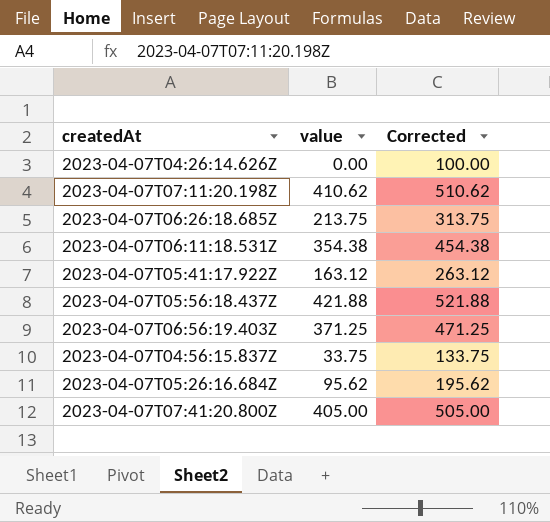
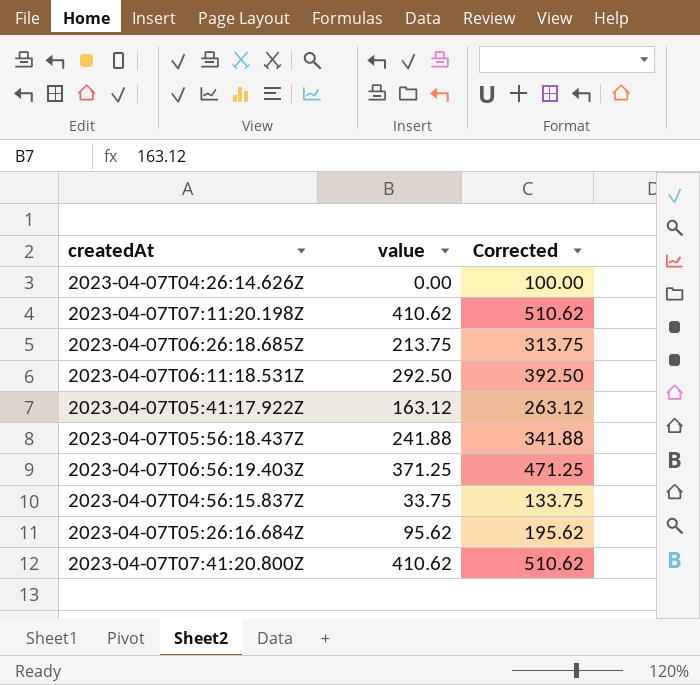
2023-04-07T06:11:18.531Z | value: 354.38 -> 292.50
2023-04-07T06:11:18.531Z | Corrected: 454.38 -> 392.50
2023-04-07T05:56:18.437Z | value: 421.88 -> 241.88
2023-04-07T05:56:18.437Z | Corrected: 521.88 -> 341.88
2023-04-07T07:41:20.800Z | value: 405.00 -> 410.62
2023-04-07T07:41:20.800Z | Corrected: 505.00 -> 510.62

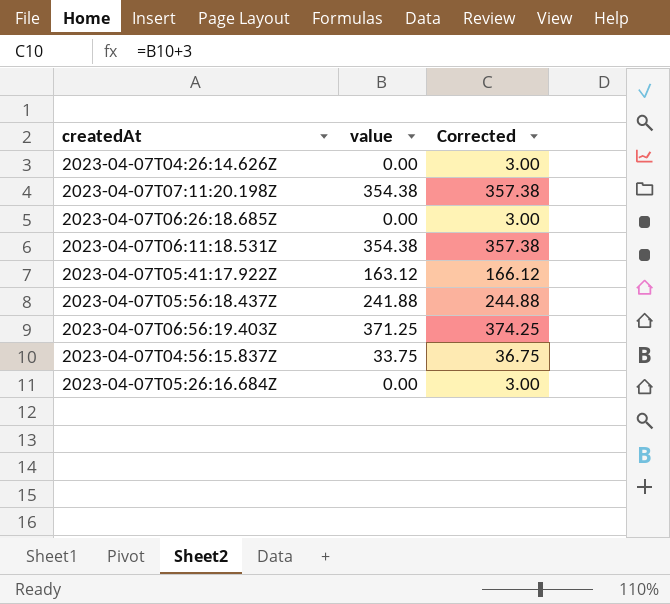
column Corrected | formula: [value] + 100 -> [value] + 3
row 2023-04-07T07:41:20.800Z: 410.62 | 510.62 -> none
2023-04-07T07:11:20.198Z | value: 410.62 -> 354.38
2023-04-07T06:26:18.685Z | value: 213.75 -> 0.00
2023-04-07T06:11:18.531Z | value: 292.50 -> 354.38
2023-04-07T05:26:16.684Z | value: 95.62 -> 0.00

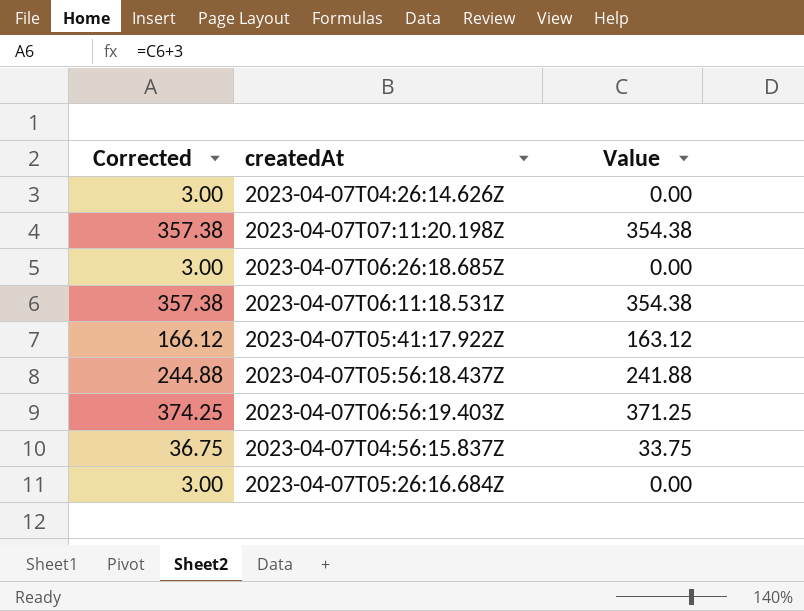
column Corrected | position: 3 -> 1
column name: value -> Value

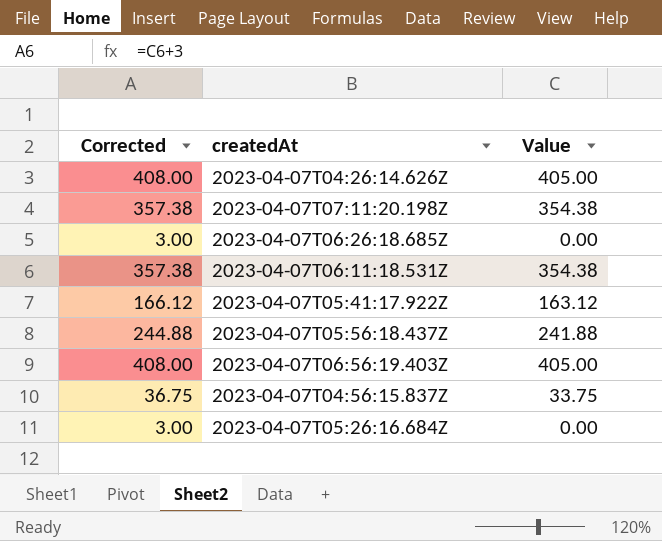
2023-04-07T04:26:14.626Z | Corrected: 3.00 -> 408.00
2023-04-07T04:26:14.626Z | Value: 0.00 -> 405.00
2023-04-07T06:56:19.403Z | Corrected: 374.25 -> 408.00
2023-04-07T06:56:19.403Z | Value: 371.25 -> 405.00

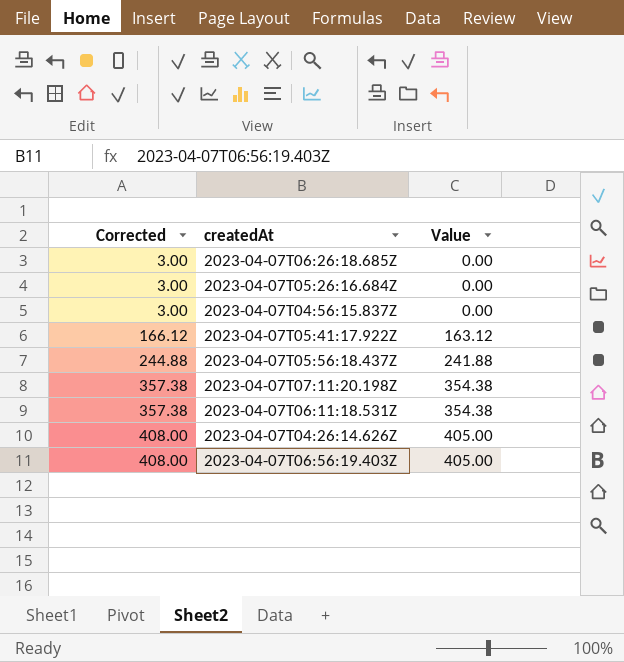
row order: none -> Corrected ascending
2023-04-07T04:56:15.837Z | Corrected: 36.75 -> 3.00
2023-04-07T04:56:15.837Z | Value: 33.75 -> 0.00

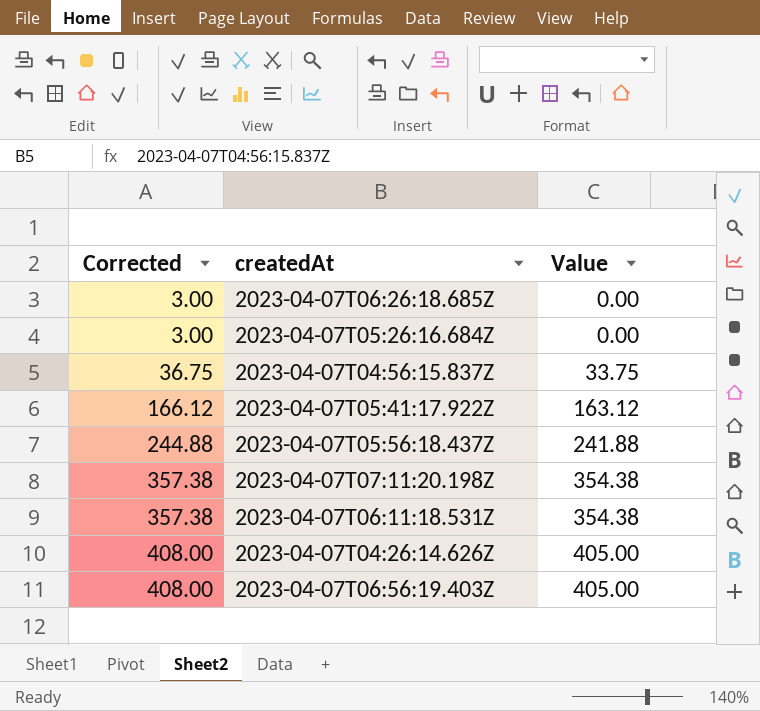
2023-04-07T04:56:15.837Z | Corrected: 3.00 -> 36.75
2023-04-07T04:56:15.837Z | Value: 0.00 -> 33.75

